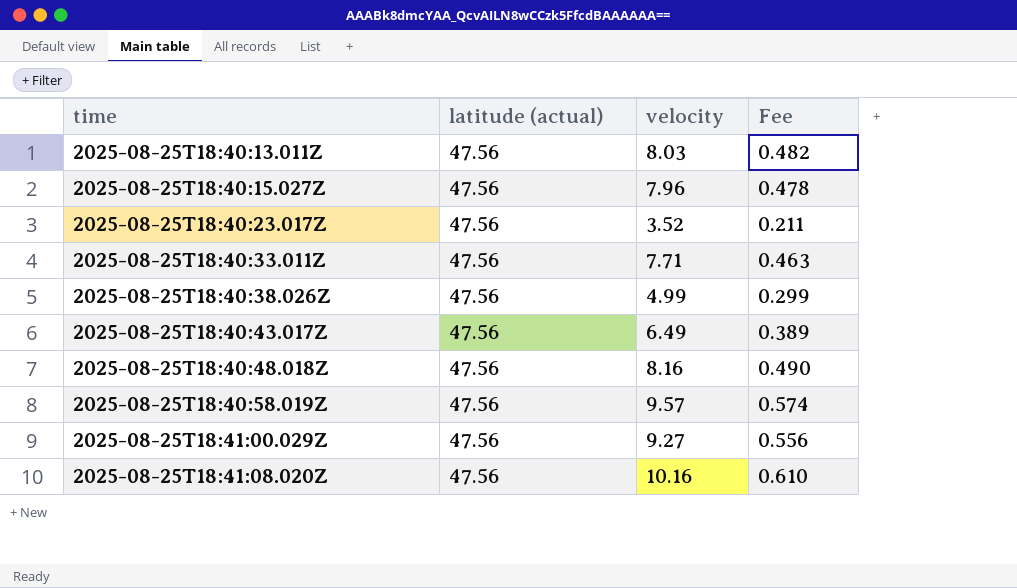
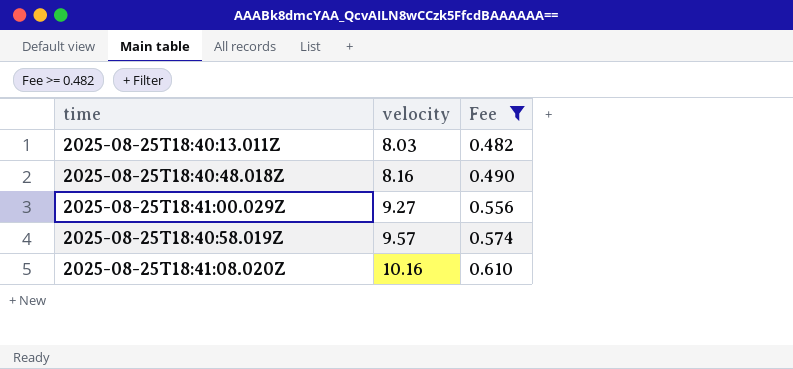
filter: none -> Fee >= 0.482
row order: time ascending -> velocity ascending
column latitude (actual) | position: 2 -> none

